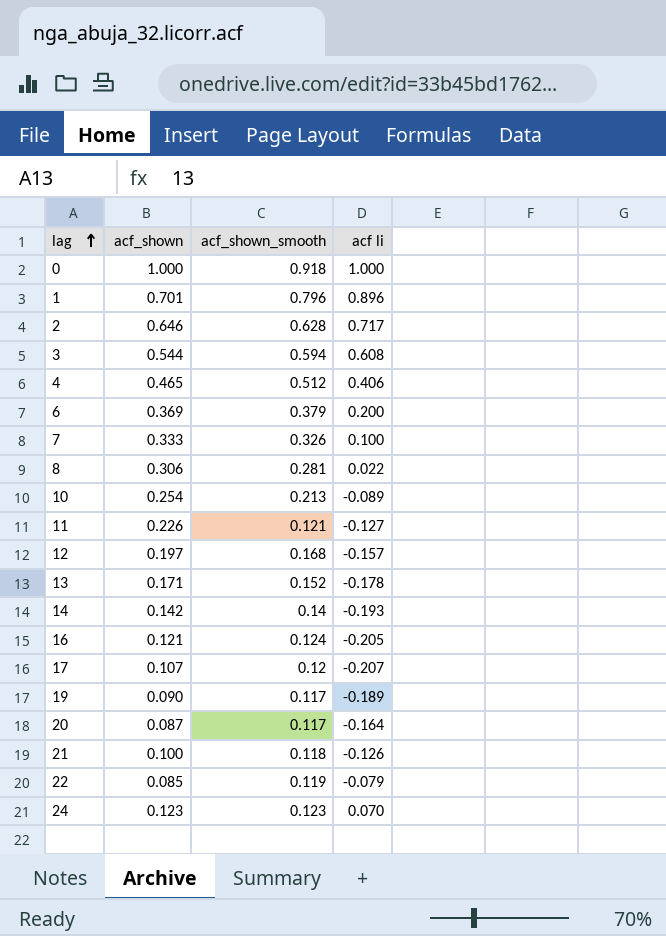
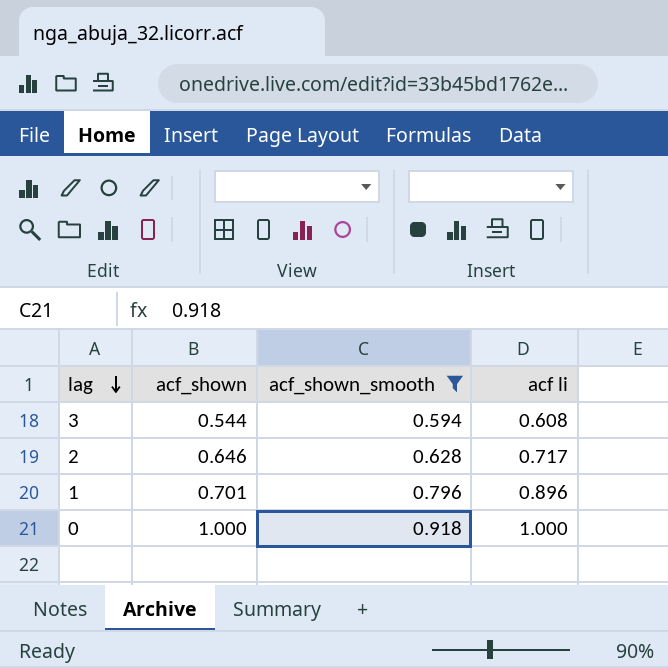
filter: none -> acf_shown_smooth >= 0.594
row order: lag ascending -> lag descending

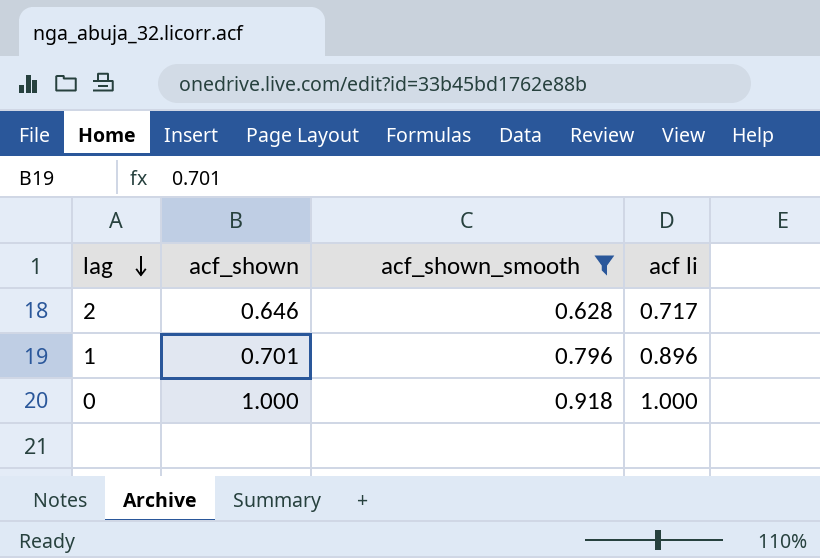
row 3: 0.544 | 0.594 | 0.608 -> none

